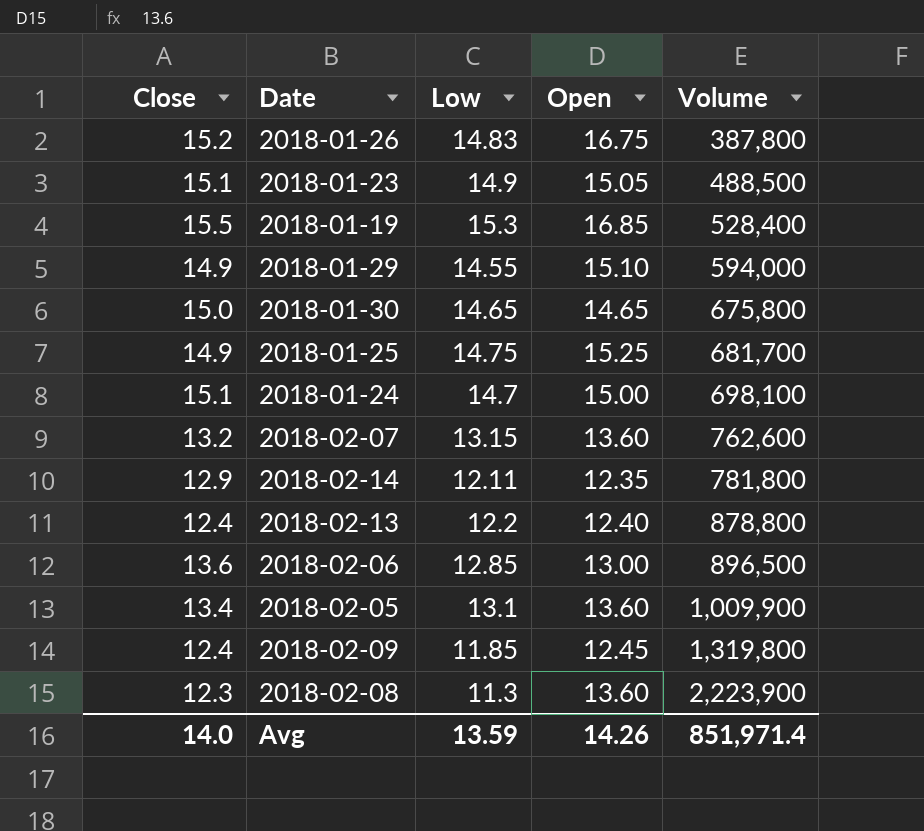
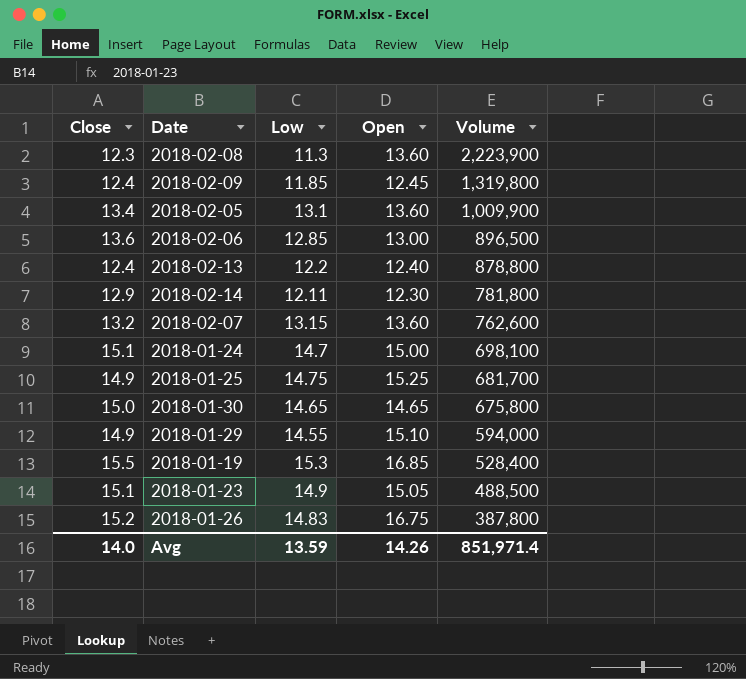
row order: Volume ascending -> Volume descending
2018-02-14 | Open: 12.35 -> 12.30

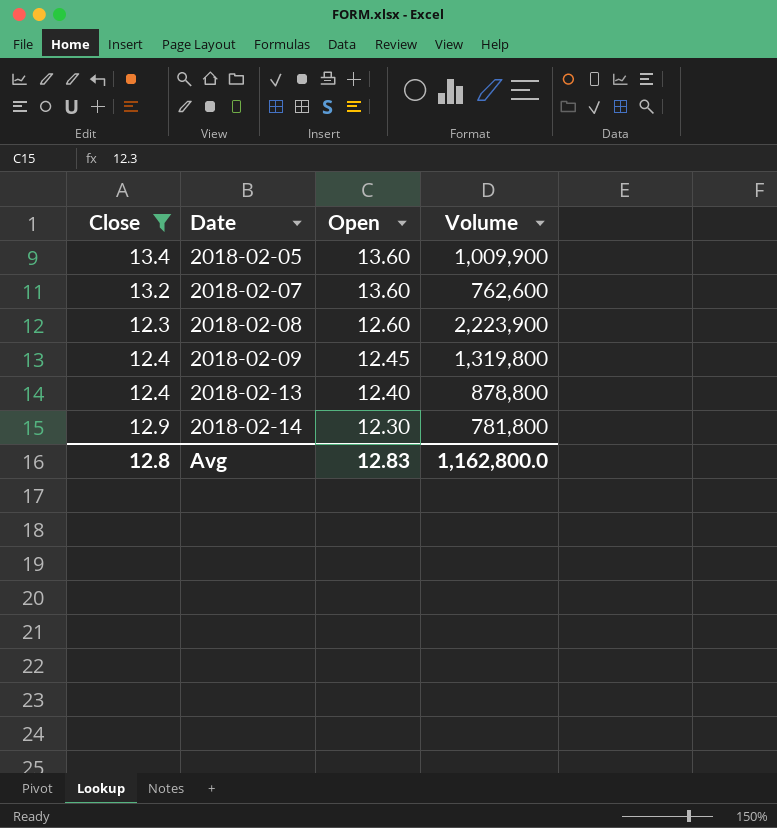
filter: none -> Close <= 13.4
row order: Volume descending -> Date ascending
column Low | position: 3 -> none
2018-02-08 | Open: 13.60 -> 12.60
Avg | Close: 14.0 -> 12.8
Avg | Open: 14.26 -> 12.83
Avg | Volume: 851,971.4 -> 1,162,800.0

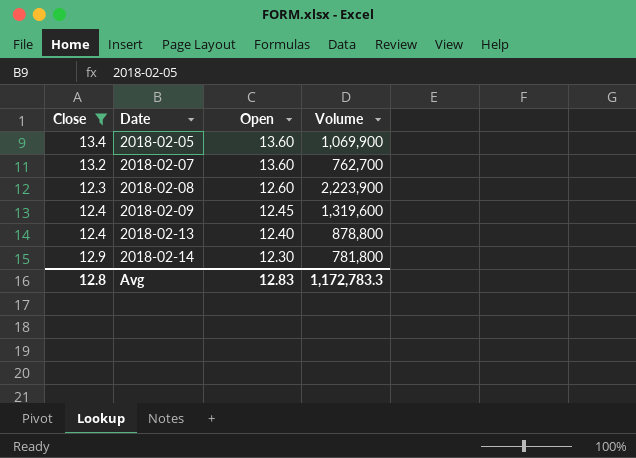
2018-02-05 | Volume: 1,009,900 -> 1,069,900
2018-02-07 | Volume: 762,600 -> 762,700
2018-02-09 | Volume: 1,319,800 -> 1,319,600
Avg | Volume: 1,162,800.0 -> 1,172,783.3

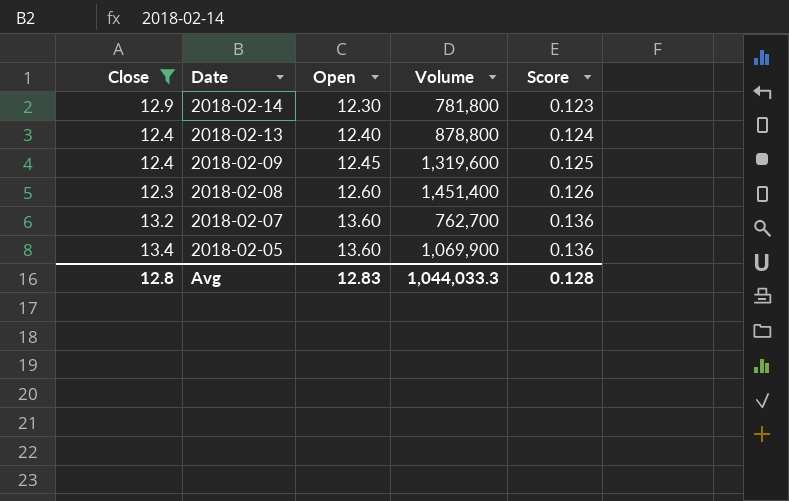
row order: Date ascending -> Date descending
column Score | formula: none -> [Open] * 0.01
2018-02-08 | Volume: 2,223,900 -> 1,451,400
Avg | Volume: 1,172,783.3 -> 1,044,033.3

